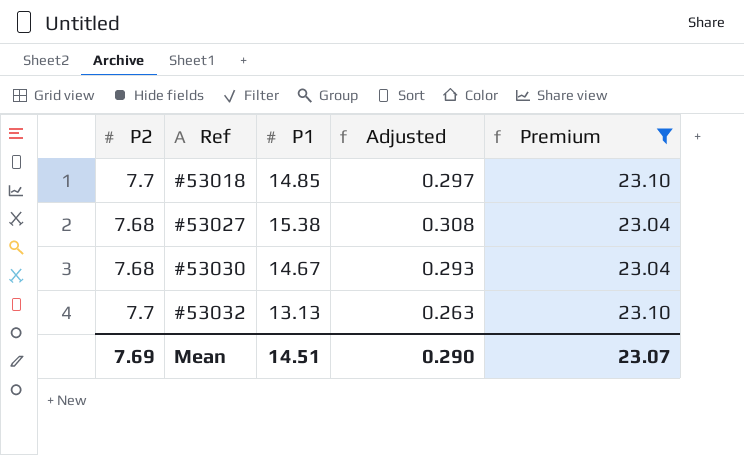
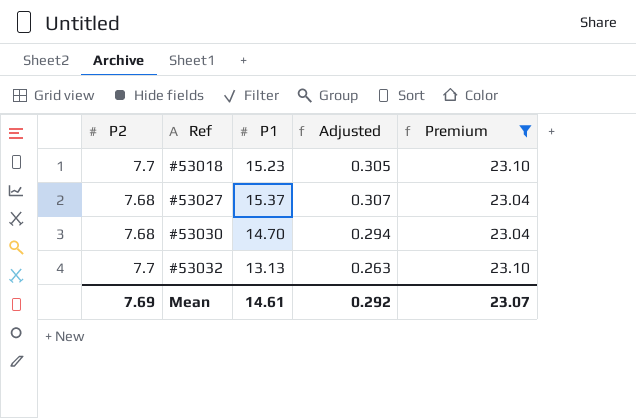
#53018 | P1: 14.85 -> 15.23
#53018 | Adjusted: 0.297 -> 0.305
#53027 | P1: 15.38 -> 15.37
#53027 | Adjusted: 0.308 -> 0.307
#53030 | P1: 14.67 -> 14.70
#53030 | Adjusted: 0.293 -> 0.294
Mean | P1: 14.51 -> 14.61
Mean | Adjusted: 0.290 -> 0.292

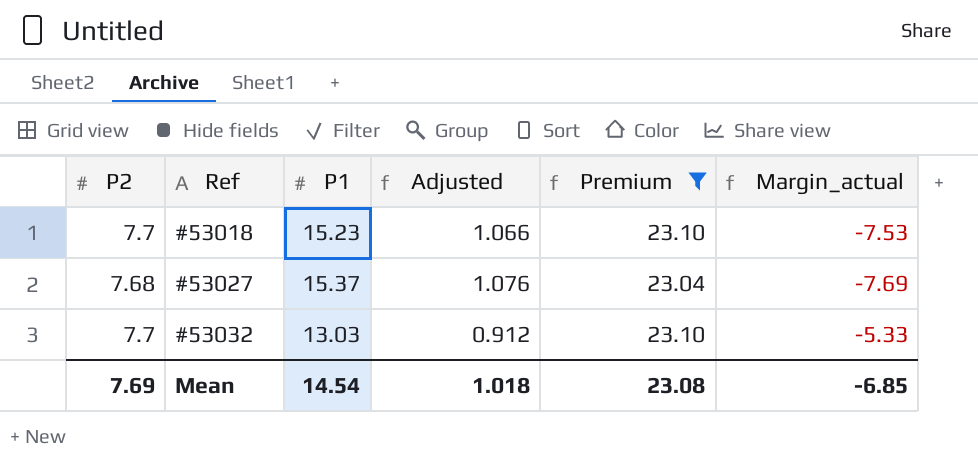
column Adjusted | formula: [P1] * 0.02 -> [P1] * 0.07
column Margin_actual | formula: none -> [P2] - [P1]
row #53030: 7.68 | 14.70 | 0.294 | 23.04 -> none
#53032 | P1: 13.13 -> 13.03
Mean | P1: 14.61 -> 14.54
Mean | Adjusted: 0.292 -> 1.018
Mean | Premium: 23.07 -> 23.08

